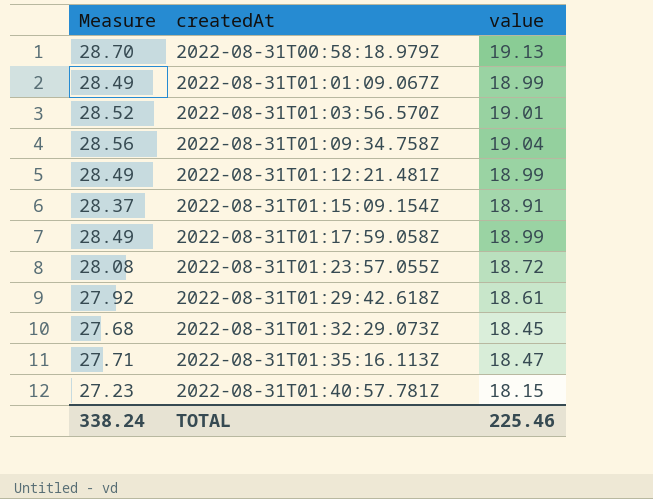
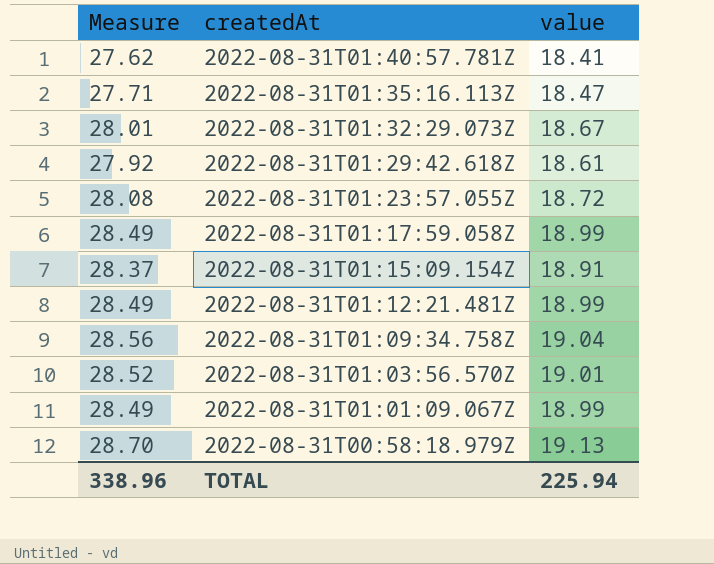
row order: createdAt ascending -> createdAt descending
2022-08-31T01:40:57.781Z | Measure: 27.23 -> 27.62
2022-08-31T01:40:57.781Z | value: 18.15 -> 18.41
2022-08-31T01:32:29.073Z | Measure: 27.68 -> 28.01
2022-08-31T01:32:29.073Z | value: 18.45 -> 18.67
TOTAL | Measure: 338.24 -> 338.96
TOTAL | value: 225.46 -> 225.94

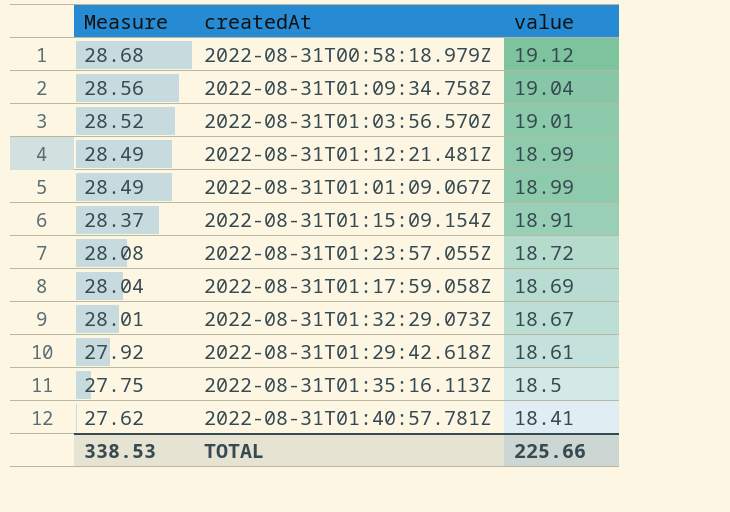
row order: createdAt descending -> Measure descending
2022-08-31T00:58:18.979Z | Measure: 28.70 -> 28.68
2022-08-31T00:58:18.979Z | value: 19.13 -> 19.12
2022-08-31T01:17:59.058Z | Measure: 28.49 -> 28.04
2022-08-31T01:17:59.058Z | value: 18.99 -> 18.69
2022-08-31T01:35:16.113Z | Measure: 27.71 -> 27.75
2022-08-31T01:35:16.113Z | value: 18.47 -> 18.5
TOTAL | Measure: 338.96 -> 338.53
TOTAL | value: 225.94 -> 225.66

